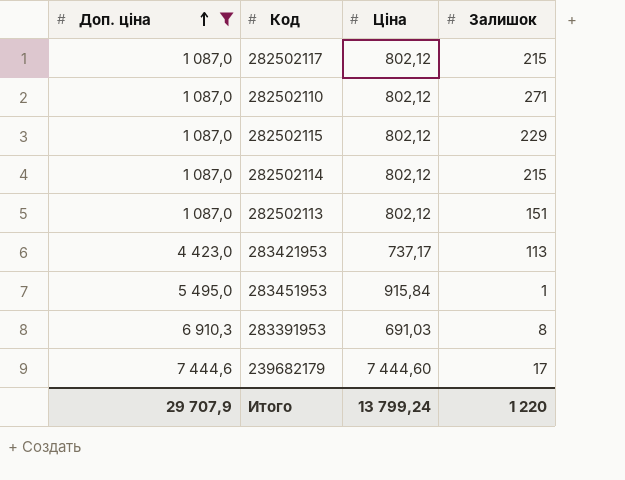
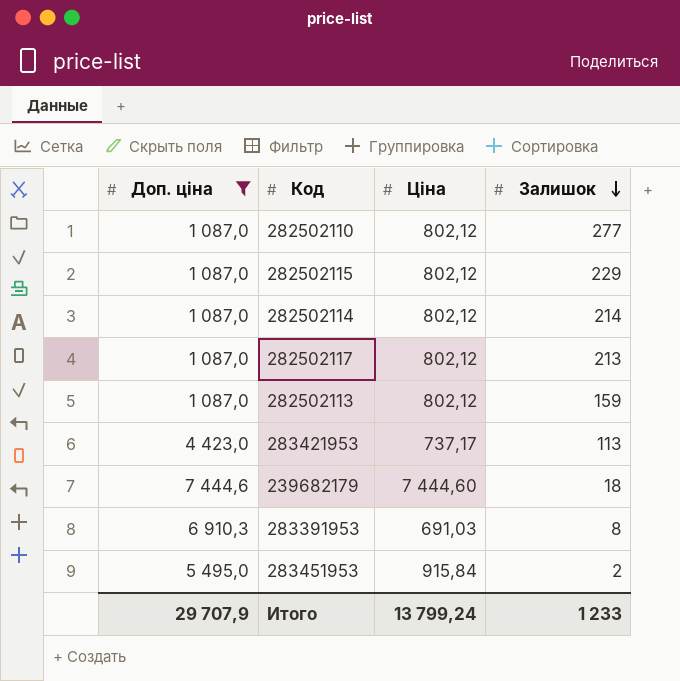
row order: Доп. ціна ascending -> Залишок descending
282502110 | Залишок: 271 -> 277
282502114 | Залишок: 215 -> 214
282502117 | Залишок: 215 -> 213
282502113 | Залишок: 151 -> 159
239682179 | Залишок: 17 -> 18
283451953 | Залишок: 1 -> 2
Итого | Залишок: 1 220 -> 1 233

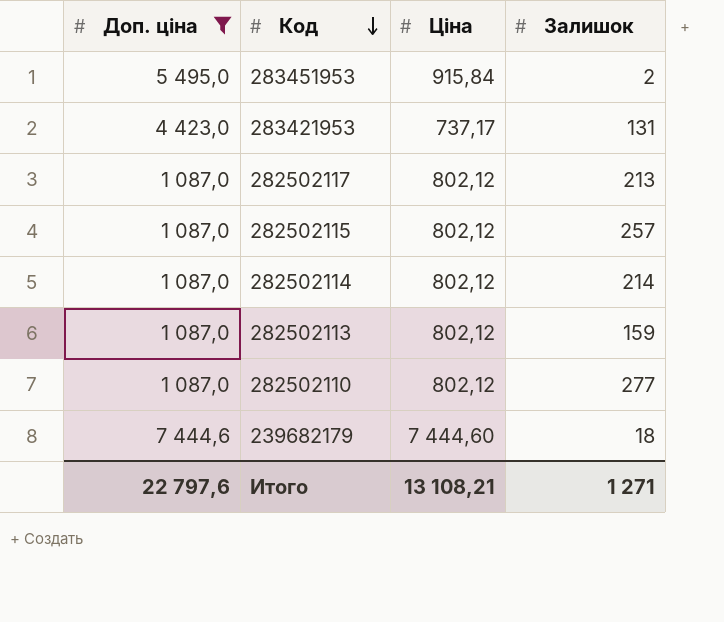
row order: Залишок descending -> Код descending
row 283391953: 6 910,3 | 691,03 | 8 -> none
283421953 | Залишок: 113 -> 131
282502115 | Залишок: 229 -> 257
Итого | Доп. ціна: 29 707,9 -> 22 797,6
Итого | Ціна: 13 799,24 -> 13 108,21
Итого | Залишок: 1 233 -> 1 271

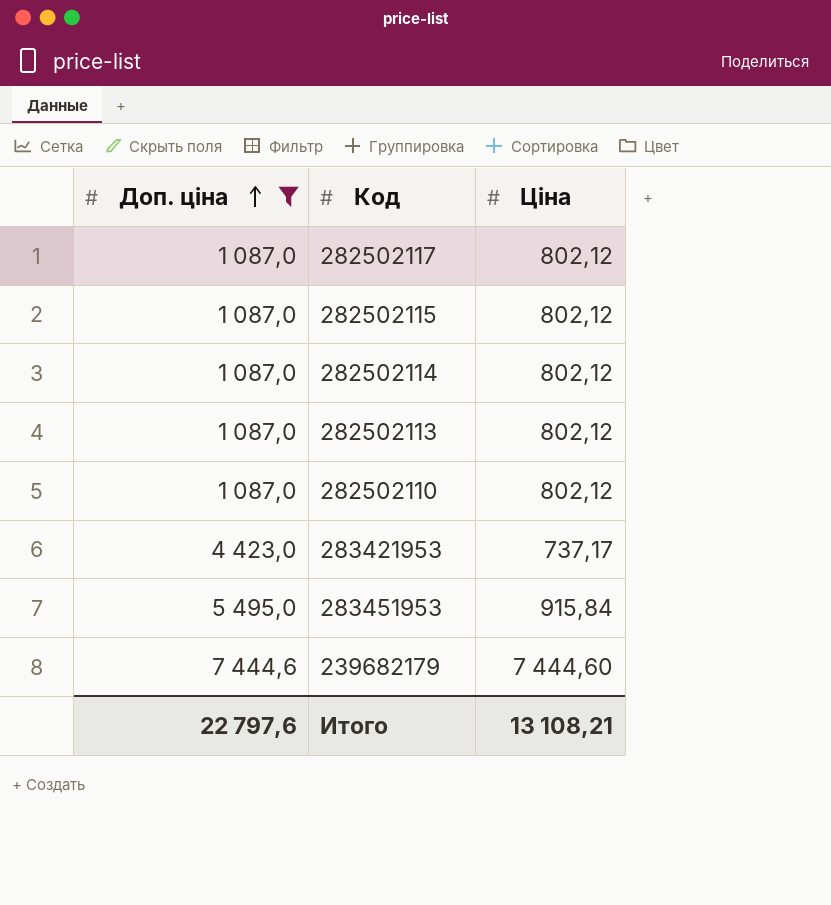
row order: Код descending -> Доп. ціна ascending
column Залишок | position: 4 -> none

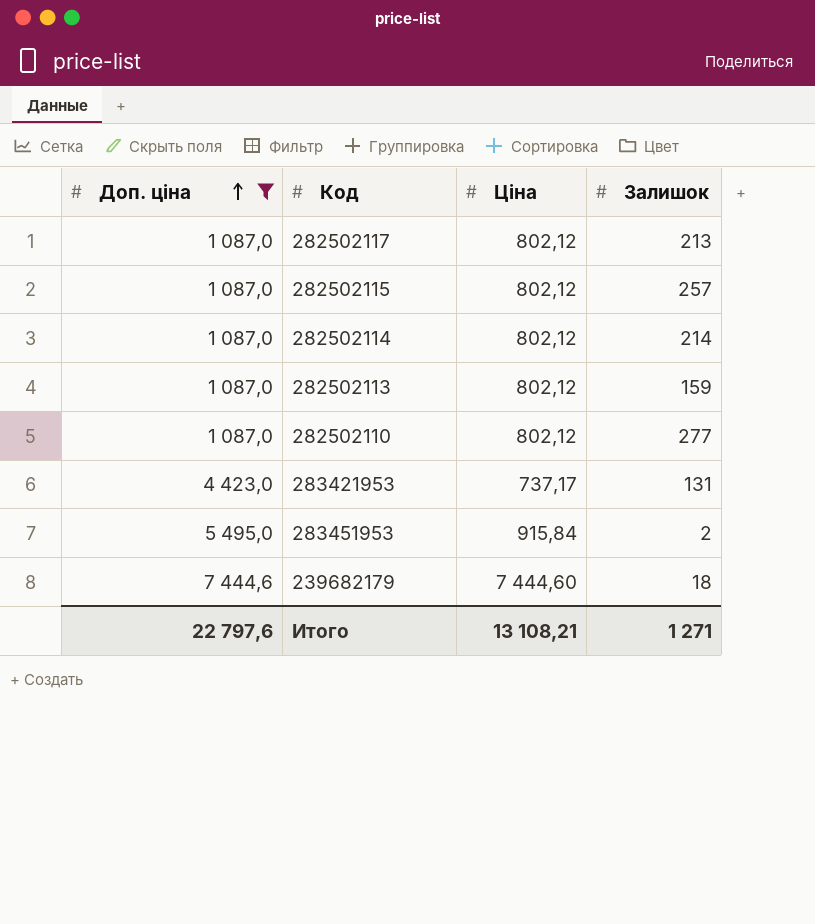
column Залишок | position: none -> 4

